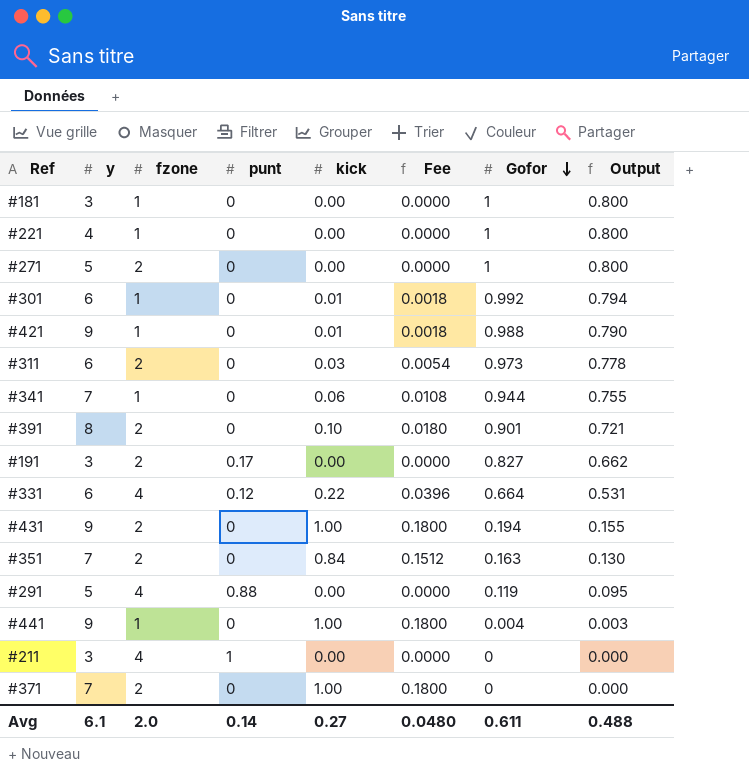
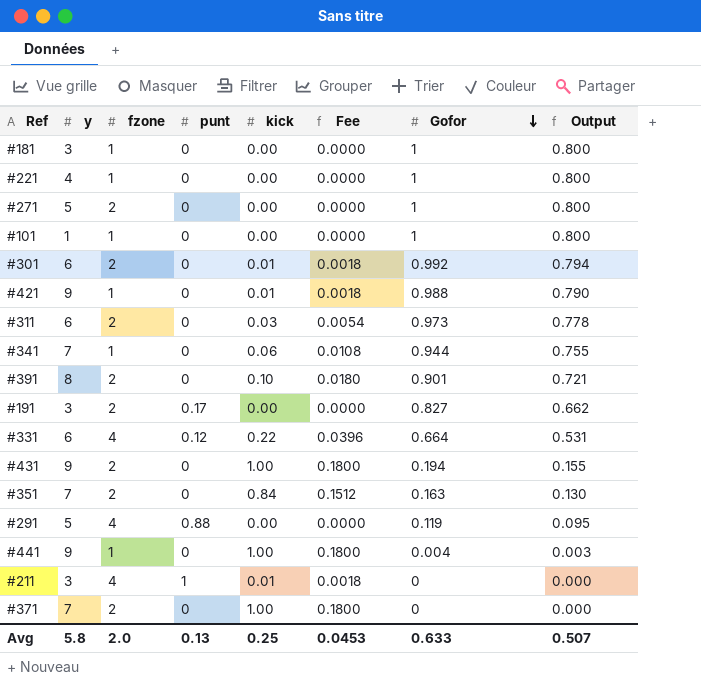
row #101: none -> 1 | 1 | 0 | 0.00 | 0.0000 | 1 | 0.800
#301 | fzone: 1 -> 2
#211 | kick: 0.00 -> 0.01
#211 | Fee: 0.0000 -> 0.0018
Avg | y: 6.1 -> 5.8
Avg | punt: 0.14 -> 0.13
Avg | kick: 0.27 -> 0.25
Avg | Fee: 0.0480 -> 0.0453
Avg | Gofor: 0.611 -> 0.633
Avg | Output: 0.488 -> 0.507

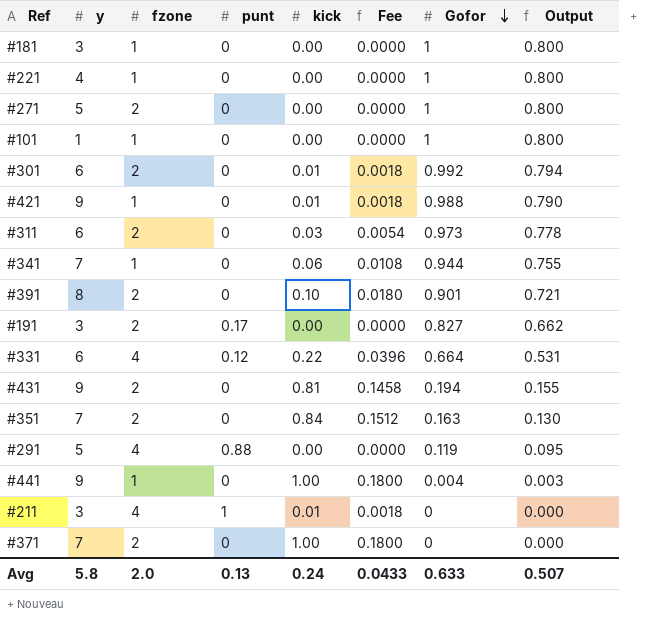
#431 | kick: 1.00 -> 0.81
#431 | Fee: 0.1800 -> 0.1458
Avg | kick: 0.25 -> 0.24
Avg | Fee: 0.0453 -> 0.0433

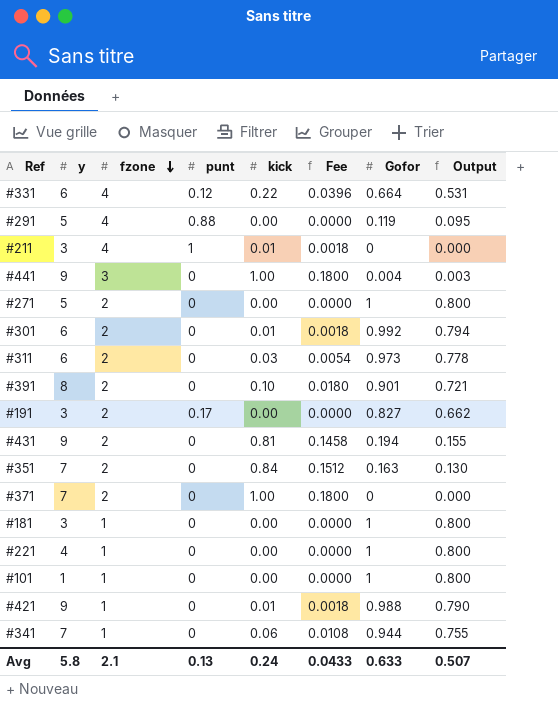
row order: Gofor descending -> fzone descending
#441 | fzone: 1 -> 3
Avg | fzone: 2.0 -> 2.1

